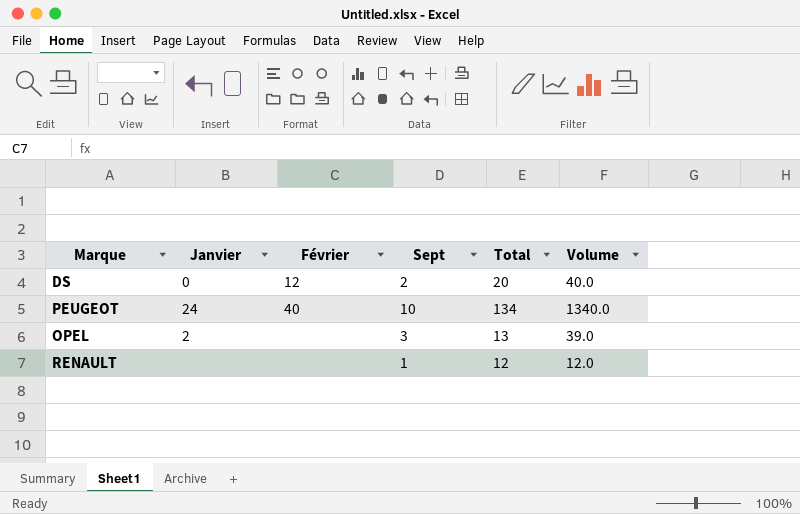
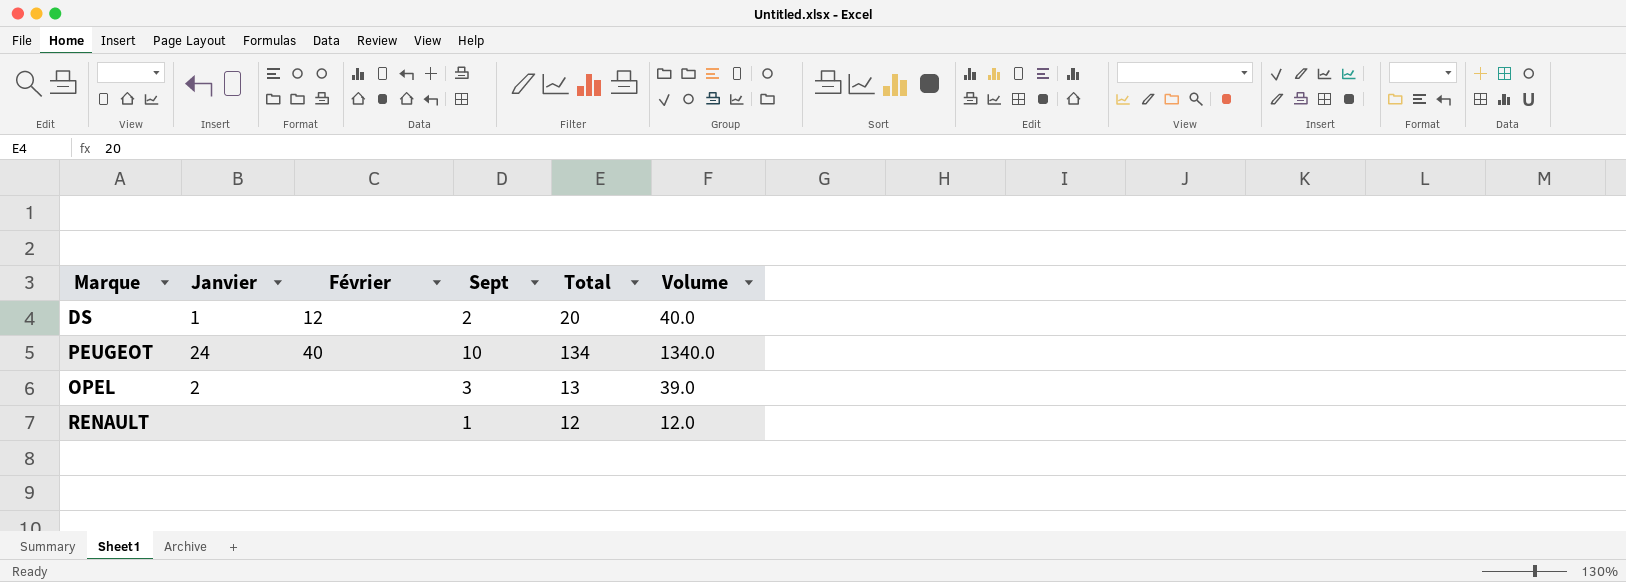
DS | Janvier: 0 -> 1

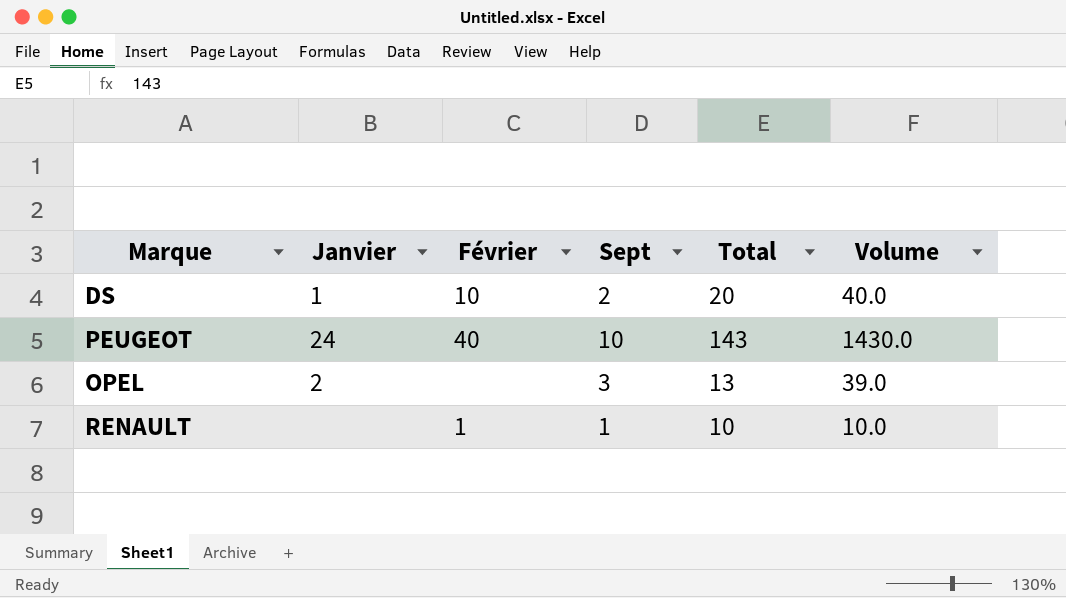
DS | Février: 12 -> 10
PEUGEOT | Total: 134 -> 143
PEUGEOT | Volume: 1340.0 -> 1430.0
RENAULT | Février: none -> 1
RENAULT | Total: 12 -> 10
RENAULT | Volume: 12.0 -> 10.0

